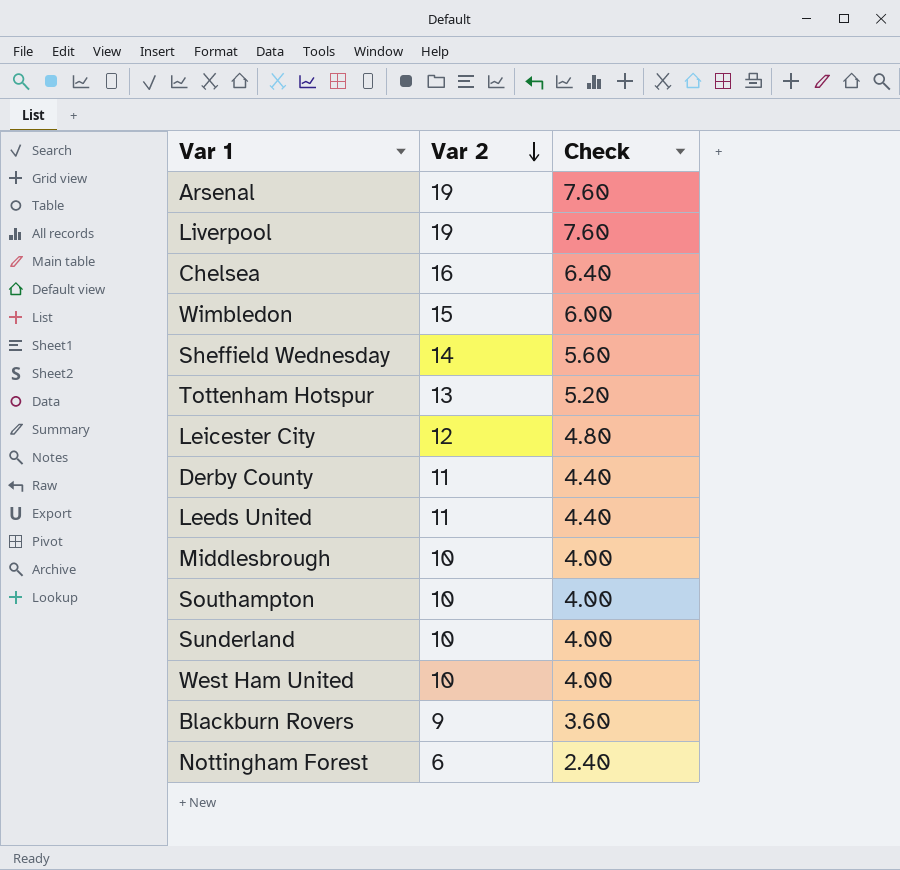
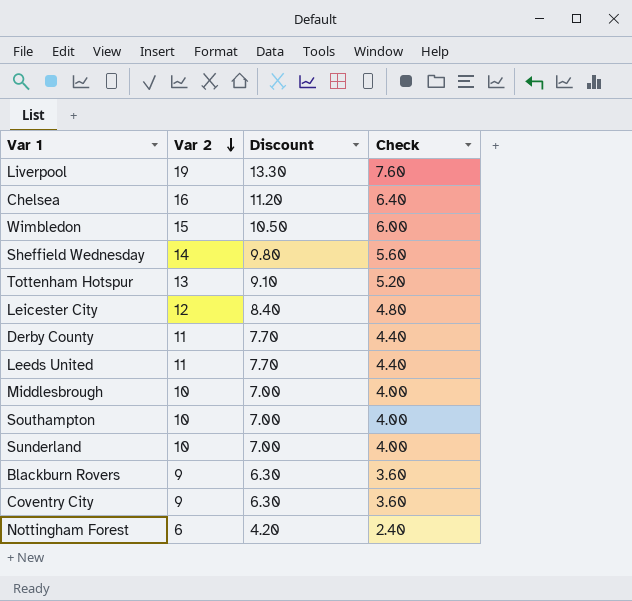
column Discount | formula: none -> [Var 2] * 0.7
row Arsenal: 19 | 7.60 -> none
row West Ham United: 10 | 4.00 -> none
row Coventry City: none -> 9 | 6.30 | 3.60

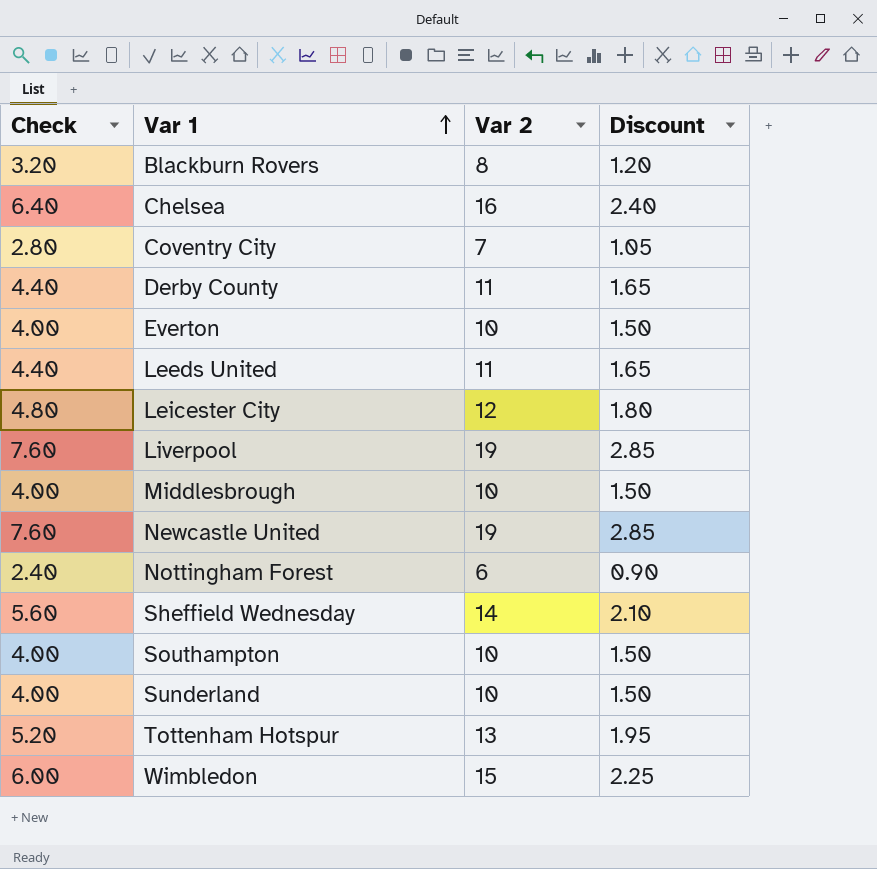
row order: Var 2 descending -> Var 1 ascending
column Check | position: 4 -> 1
column Discount | formula: [Var 2] * 0.7 -> [Var 2] * 0.15
Blackburn Rovers | Check: 3.60 -> 3.20
Blackburn Rovers | Var 2: 9 -> 8
Coventry City | Check: 3.60 -> 2.80
Coventry City | Var 2: 9 -> 7
row Everton: none -> 4.00 | 10 | 1.50
row Newcastle United: none -> 7.60 | 19 | 2.85

